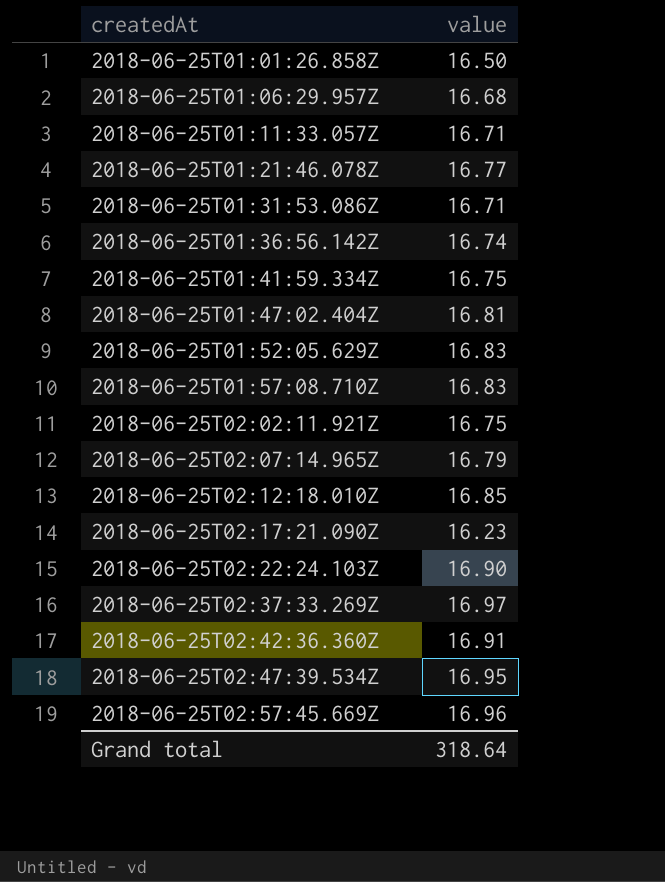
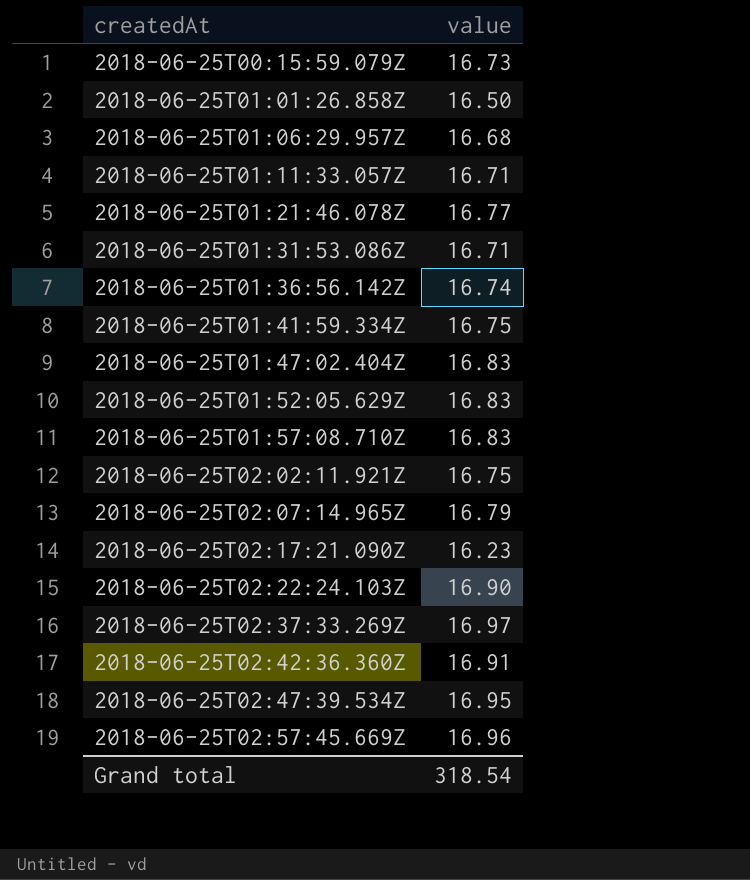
row 2018-06-25T02:12:18.010Z: 16.85 -> none
row 2018-06-25T00:15:59.079Z: none -> 16.73
2018-06-25T01:47:02.404Z | value: 16.81 -> 16.83
Grand total | value: 318.64 -> 318.54

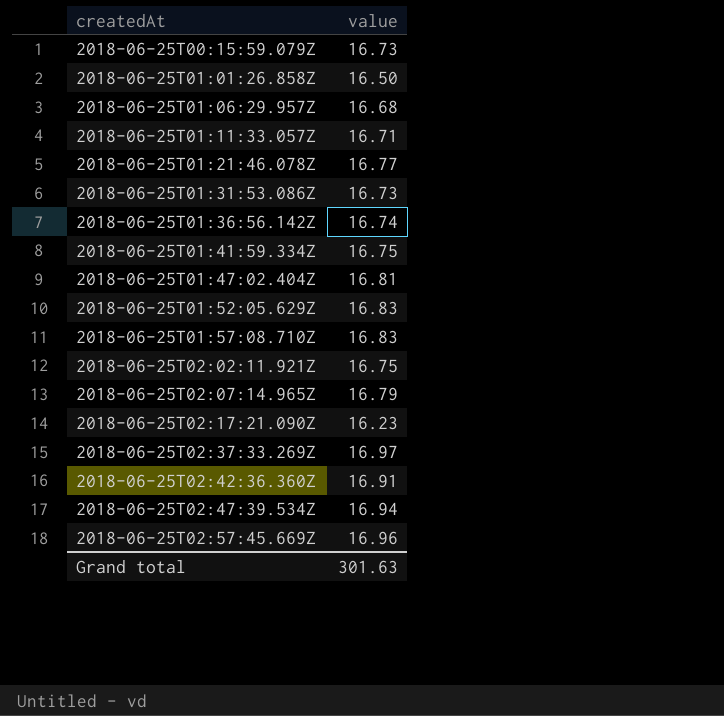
row 2018-06-25T02:22:24.103Z: 16.90 -> none
2018-06-25T01:31:53.086Z | value: 16.71 -> 16.73
2018-06-25T01:47:02.404Z | value: 16.83 -> 16.81
2018-06-25T02:47:39.534Z | value: 16.95 -> 16.94
Grand total | value: 318.54 -> 301.63

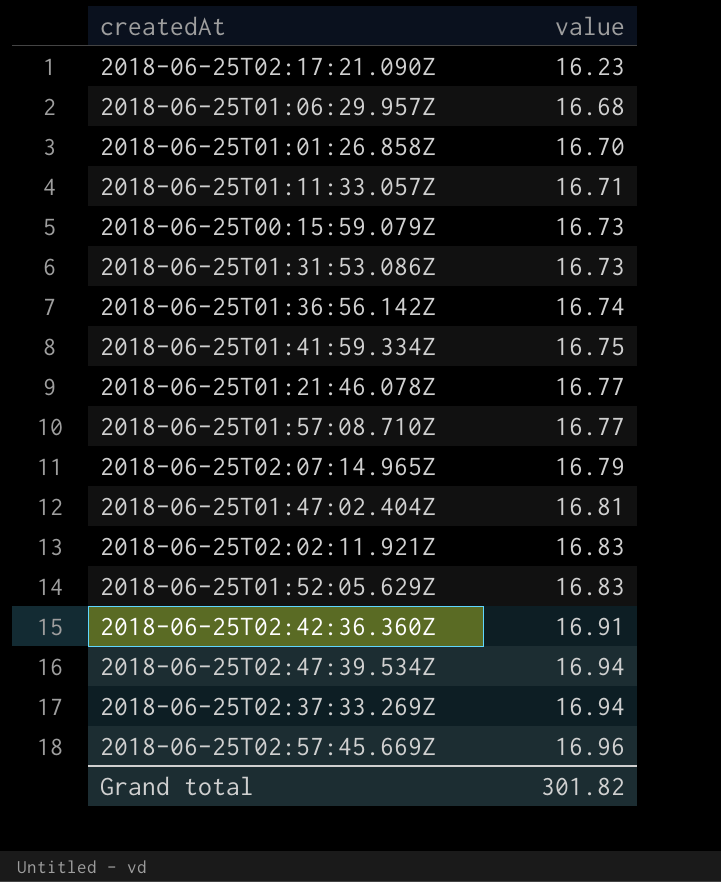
row order: createdAt ascending -> value ascending
2018-06-25T01:01:26.858Z | value: 16.50 -> 16.70
2018-06-25T01:57:08.710Z | value: 16.83 -> 16.77
2018-06-25T02:02:11.921Z | value: 16.75 -> 16.83
2018-06-25T02:37:33.269Z | value: 16.97 -> 16.94
Grand total | value: 301.63 -> 301.82

